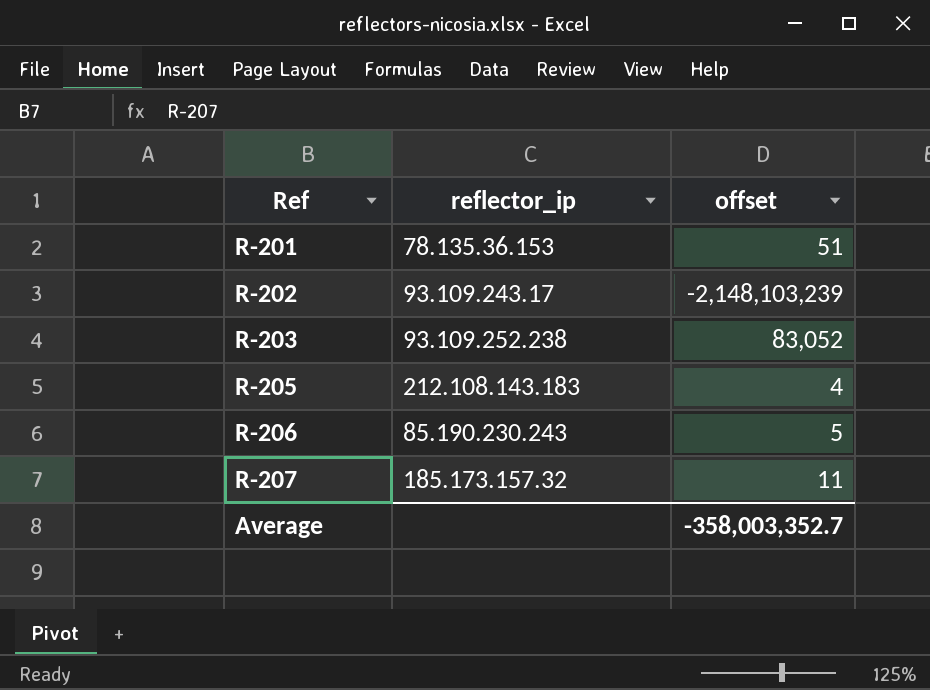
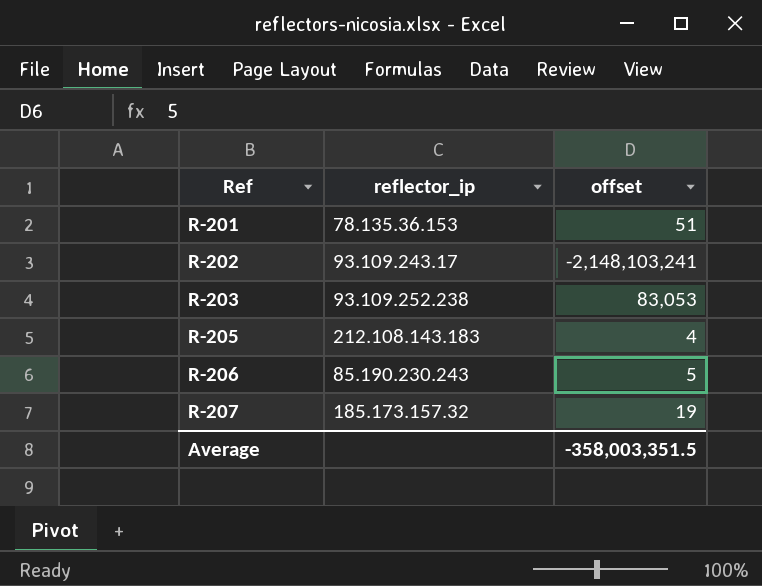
R-202 | offset: -2,148,103,239 -> -2,148,103,241
R-203 | offset: 83,052 -> 83,053
R-207 | offset: 11 -> 19
Average | offset: -358,003,352.7 -> -358,003,351.5

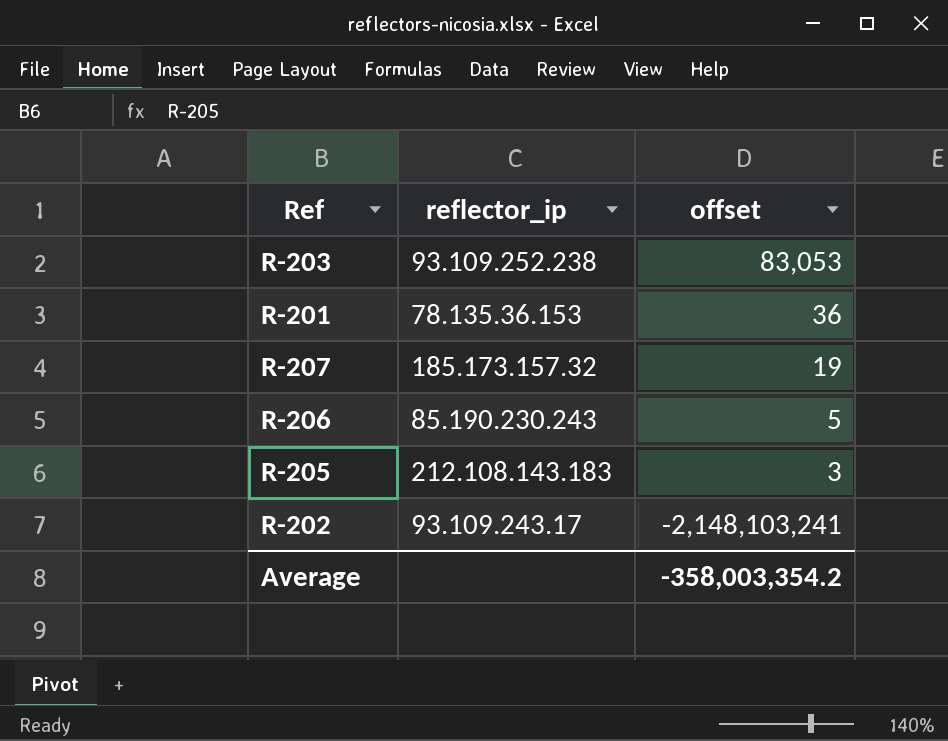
row order: Ref ascending -> offset descending
R-201 | offset: 51 -> 36
R-205 | offset: 4 -> 3
Average | offset: -358,003,351.5 -> -358,003,354.2

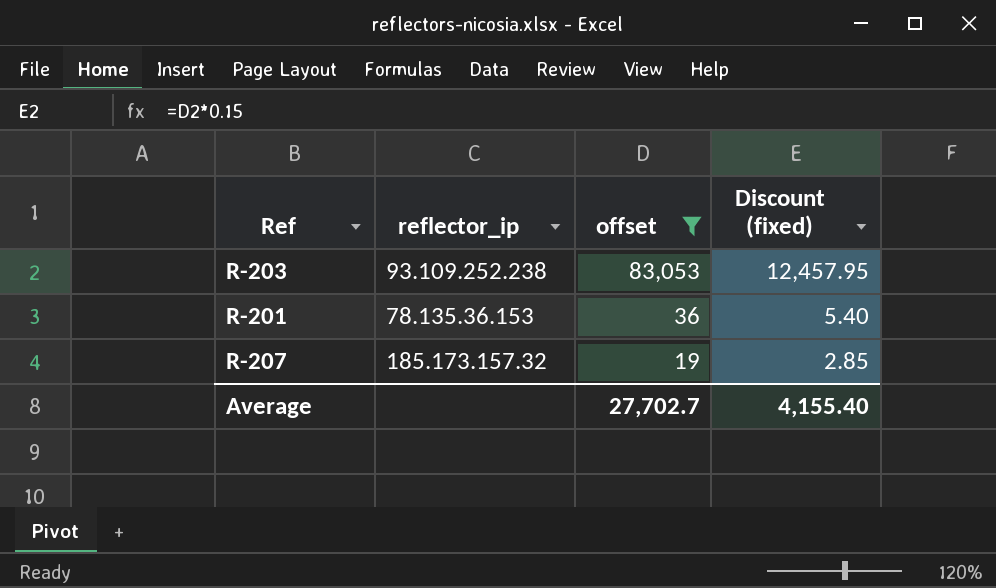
filter: none -> offset >= 19
column Discount (fixed) | formula: none -> [offset] * 0.15
Average | offset: -358,003,354.2 -> 27,702.7

